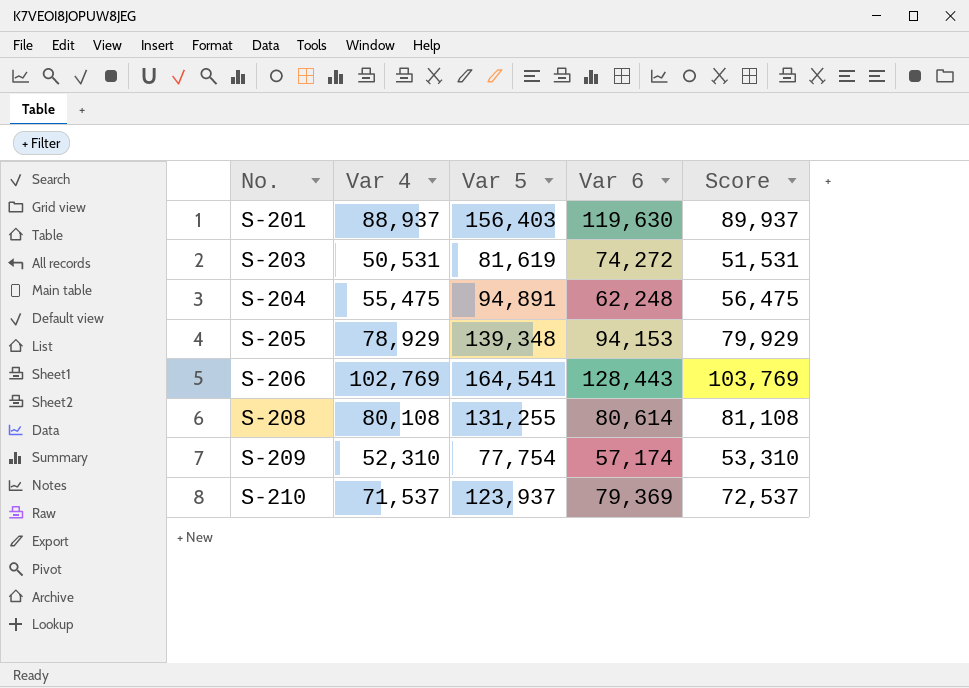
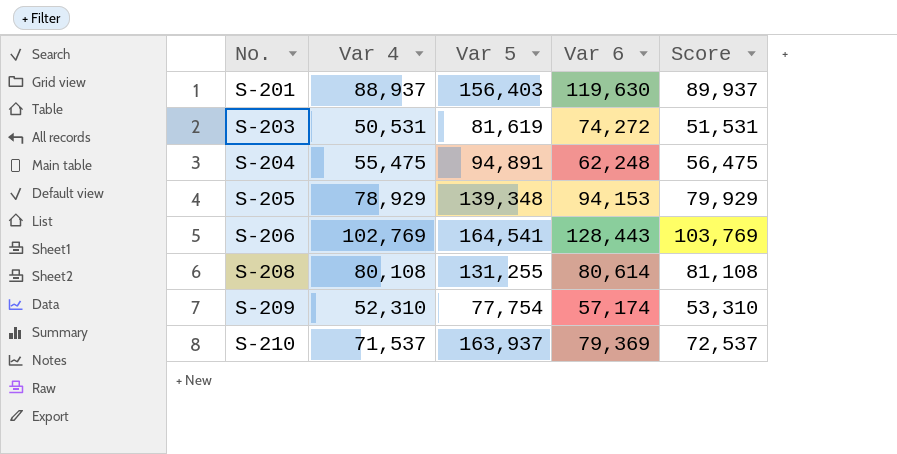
S-210 | Var 5: 123,937 -> 163,937

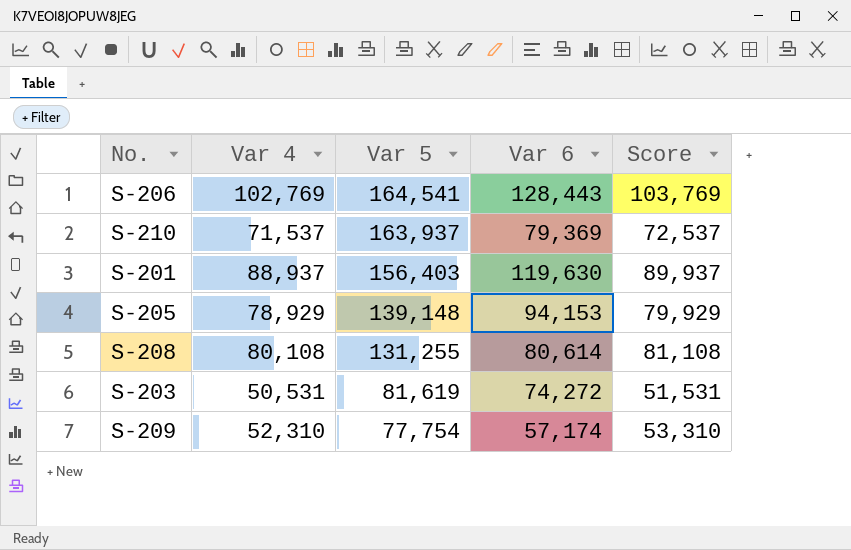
row order: No. ascending -> Var 5 descending
row S-204: 55,475 | 94,891 | 62,248 | 56,475 -> none
S-205 | Var 5: 139,348 -> 139,148

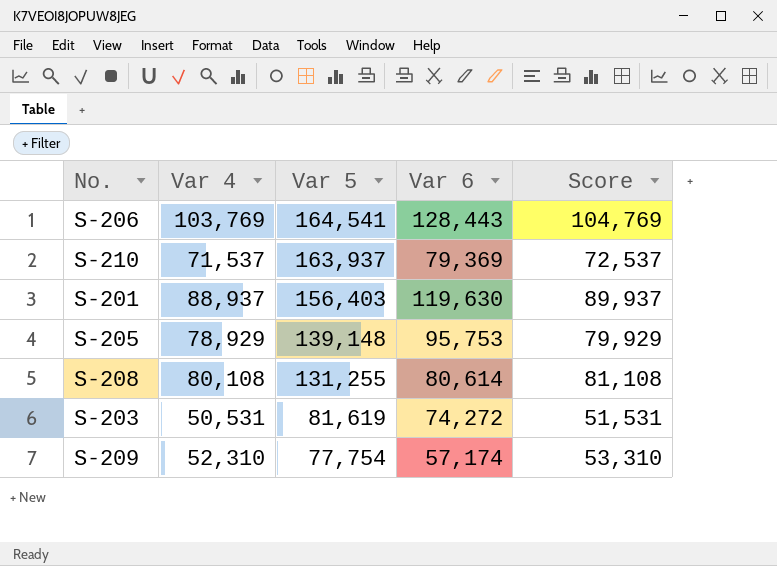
S-206 | Var 4: 102,769 -> 103,769
S-206 | Score: 103,769 -> 104,769
S-205 | Var 6: 94,153 -> 95,753

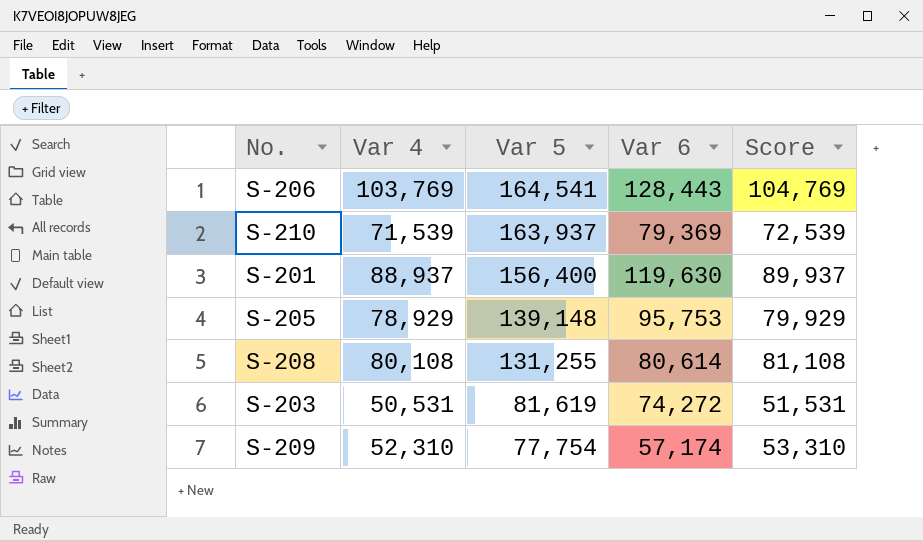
S-210 | Var 4: 71,537 -> 71,539
S-210 | Score: 72,537 -> 72,539
S-201 | Var 5: 156,403 -> 156,400

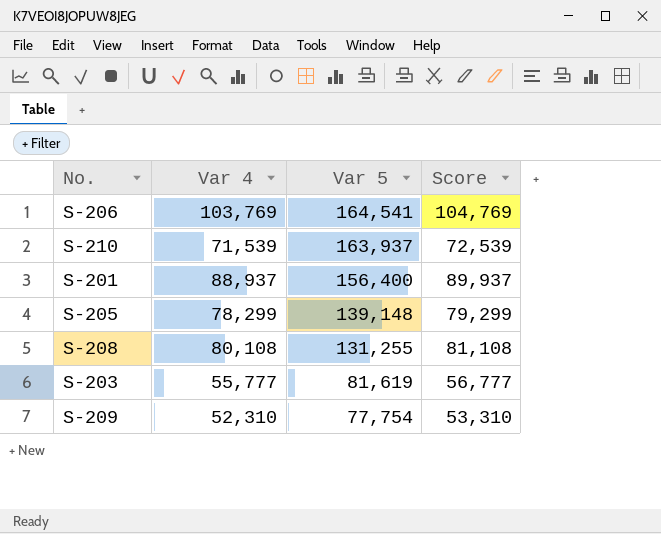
column Var 6 | position: 4 -> none
S-205 | Var 4: 78,929 -> 78,299
S-205 | Score: 79,929 -> 79,299
S-203 | Var 4: 50,531 -> 55,777
S-203 | Score: 51,531 -> 56,777

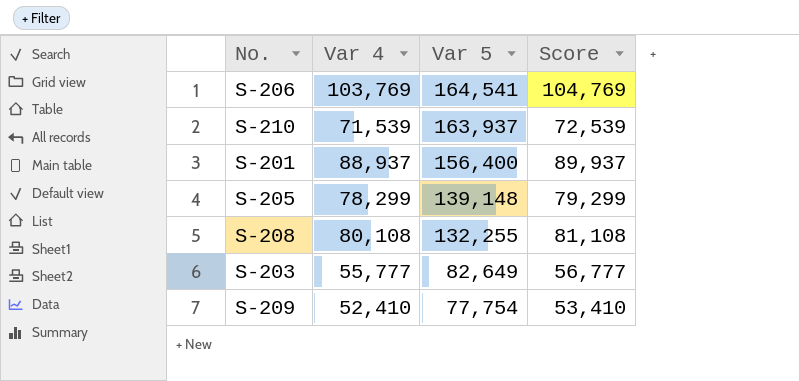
S-208 | Var 5: 131,255 -> 132,255
S-203 | Var 5: 81,619 -> 82,649
S-209 | Var 4: 52,310 -> 52,410
S-209 | Score: 53,310 -> 53,410

